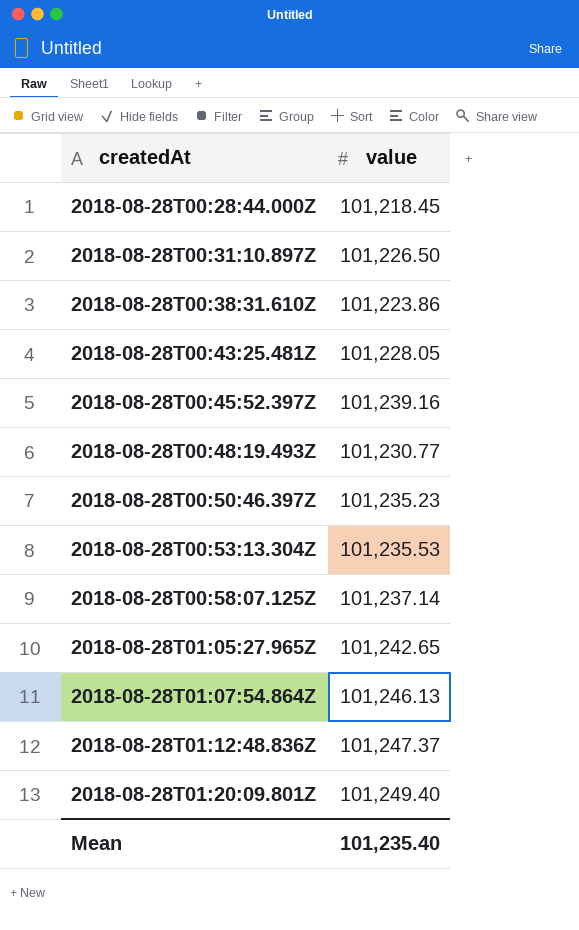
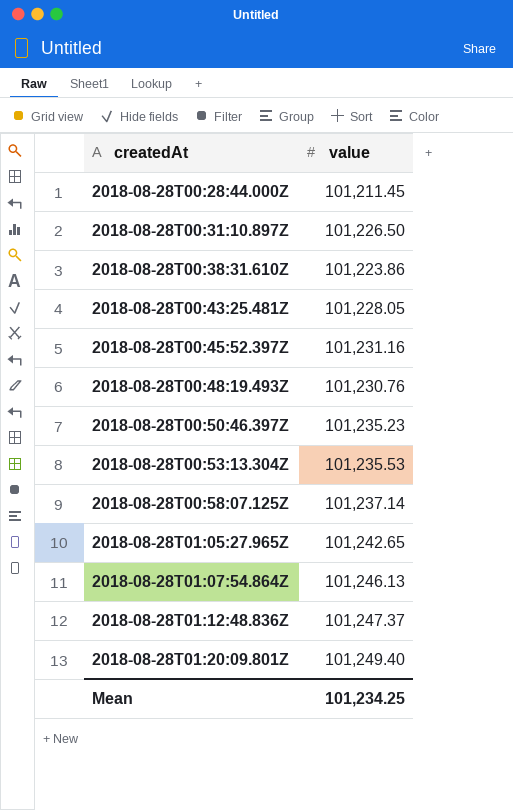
2018-08-28T00:28:44.000Z | value: 101,218.45 -> 101,211.45
2018-08-28T00:45:52.397Z | value: 101,239.16 -> 101,231.16
2018-08-28T00:48:19.493Z | value: 101,230.77 -> 101,230.76
Mean | value: 101,235.40 -> 101,234.25

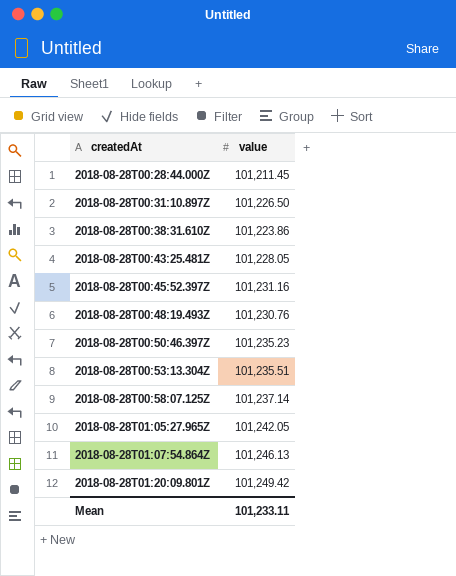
row 2018-08-28T01:12:48.836Z: 101,247.37 -> none
2018-08-28T00:53:13.304Z | value: 101,235.53 -> 101,235.51
2018-08-28T01:05:27.965Z | value: 101,242.65 -> 101,242.05
2018-08-28T01:20:09.801Z | value: 101,249.40 -> 101,249.42
Mean | value: 101,234.25 -> 101,233.11

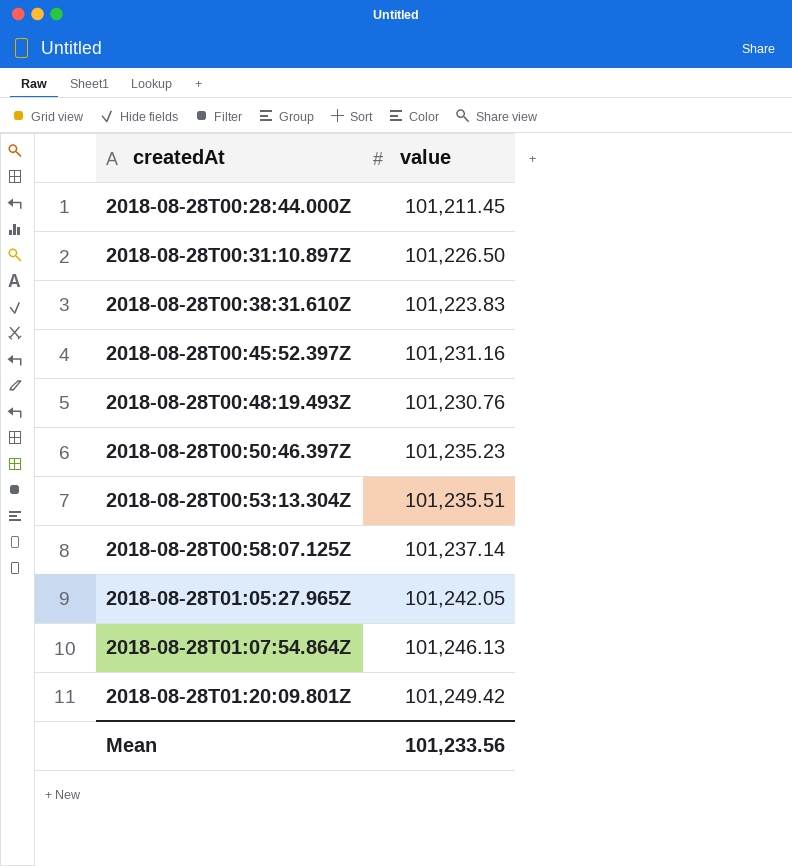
row 2018-08-28T00:43:25.481Z: 101,228.05 -> none
2018-08-28T00:38:31.610Z | value: 101,223.86 -> 101,223.83
Mean | value: 101,233.11 -> 101,233.56

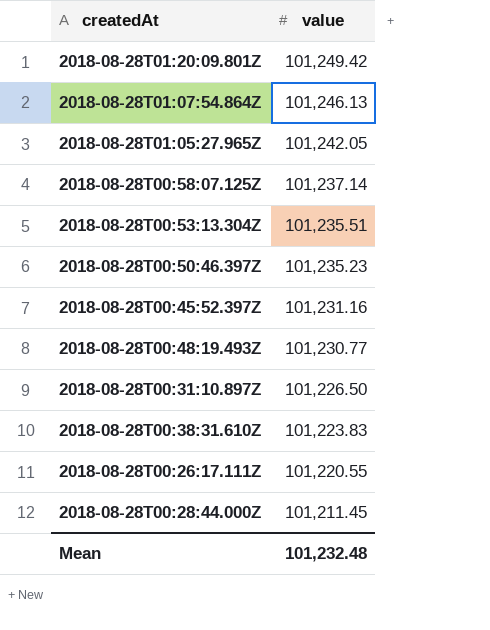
row order: createdAt ascending -> value descending
2018-08-28T00:48:19.493Z | value: 101,230.76 -> 101,230.77
row 2018-08-28T00:26:17.111Z: none -> 101,220.55
Mean | value: 101,233.56 -> 101,232.48

